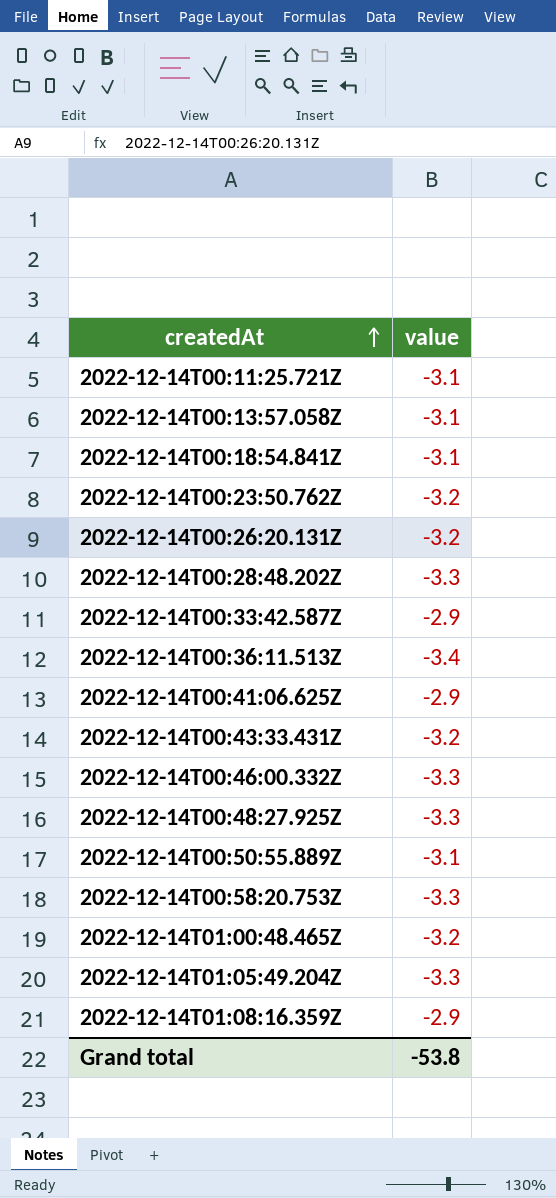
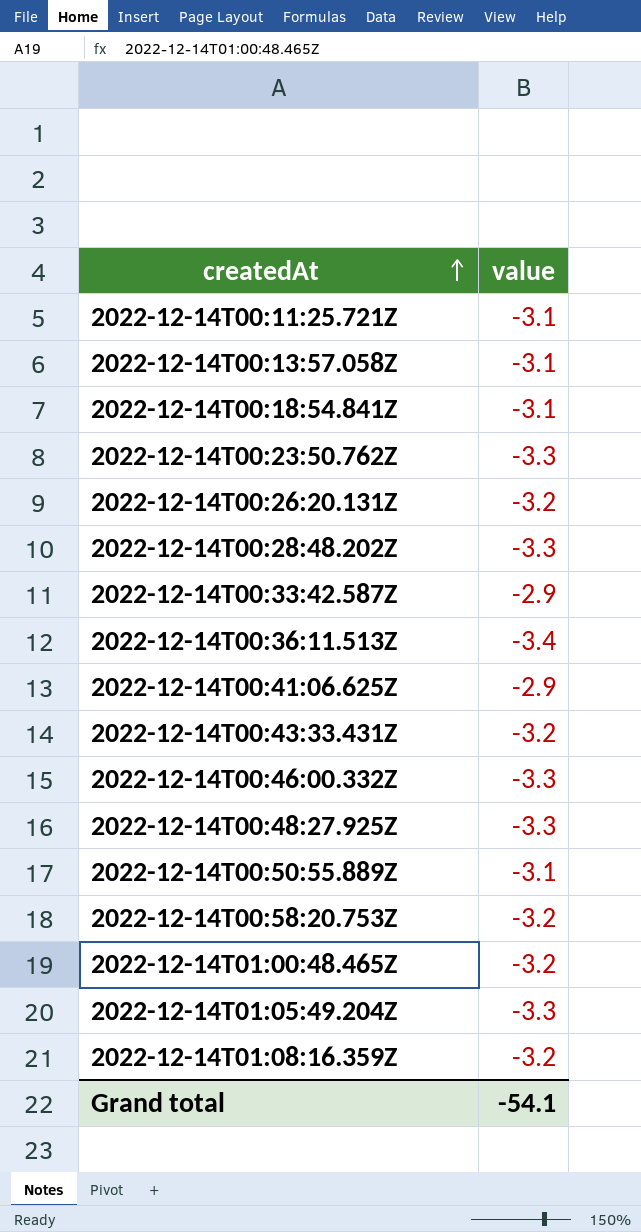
2022-12-14T00:23:50.762Z | value: -3.2 -> -3.3
2022-12-14T00:58:20.753Z | value: -3.3 -> -3.2
2022-12-14T01:08:16.359Z | value: -2.9 -> -3.2
Grand total | value: -53.8 -> -54.1

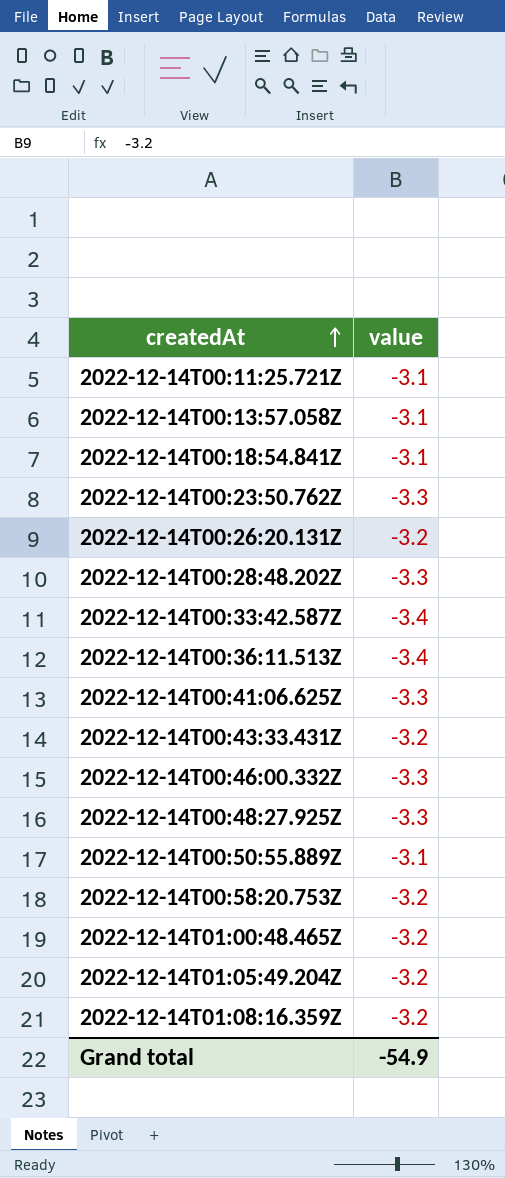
2022-12-14T00:33:42.587Z | value: -2.9 -> -3.4
2022-12-14T00:41:06.625Z | value: -2.9 -> -3.3
2022-12-14T01:05:49.204Z | value: -3.3 -> -3.2
Grand total | value: -54.1 -> -54.9

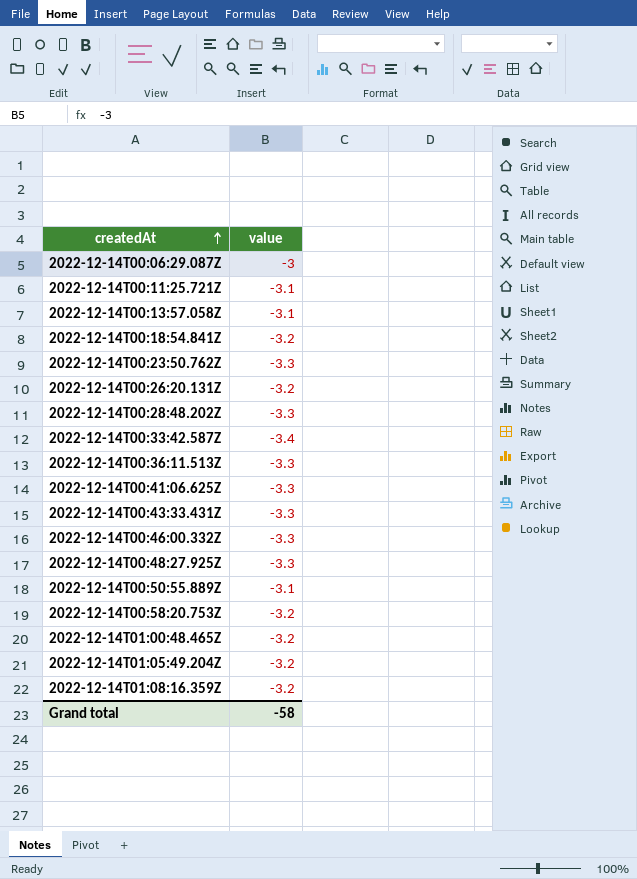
row 2022-12-14T00:06:29.087Z: none -> -3
2022-12-14T00:18:54.841Z | value: -3.1 -> -3.2
2022-12-14T00:36:11.513Z | value: -3.4 -> -3.3
2022-12-14T00:43:33.431Z | value: -3.2 -> -3.3
Grand total | value: -54.9 -> -58

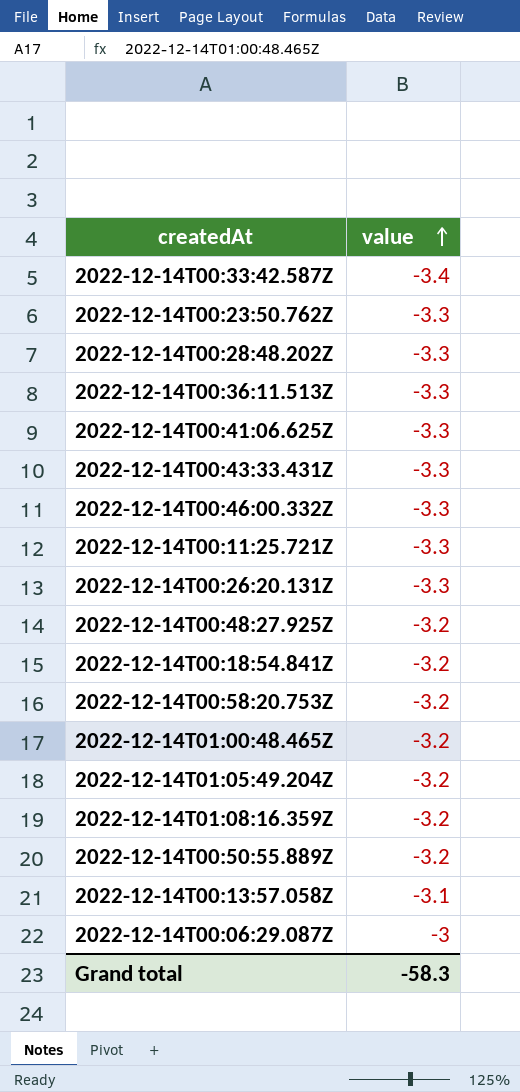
row order: createdAt ascending -> value ascending
2022-12-14T00:11:25.721Z | value: -3.1 -> -3.3
2022-12-14T00:26:20.131Z | value: -3.2 -> -3.3
2022-12-14T00:48:27.925Z | value: -3.3 -> -3.2
2022-12-14T00:50:55.889Z | value: -3.1 -> -3.2
Grand total | value: -58 -> -58.3

